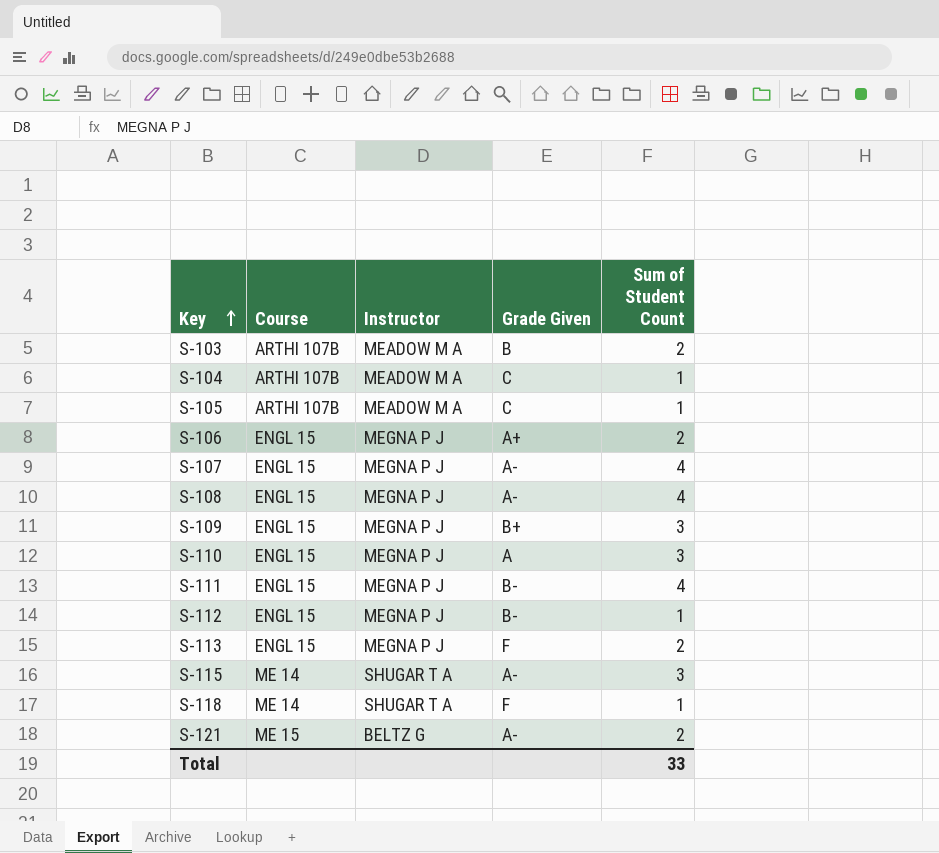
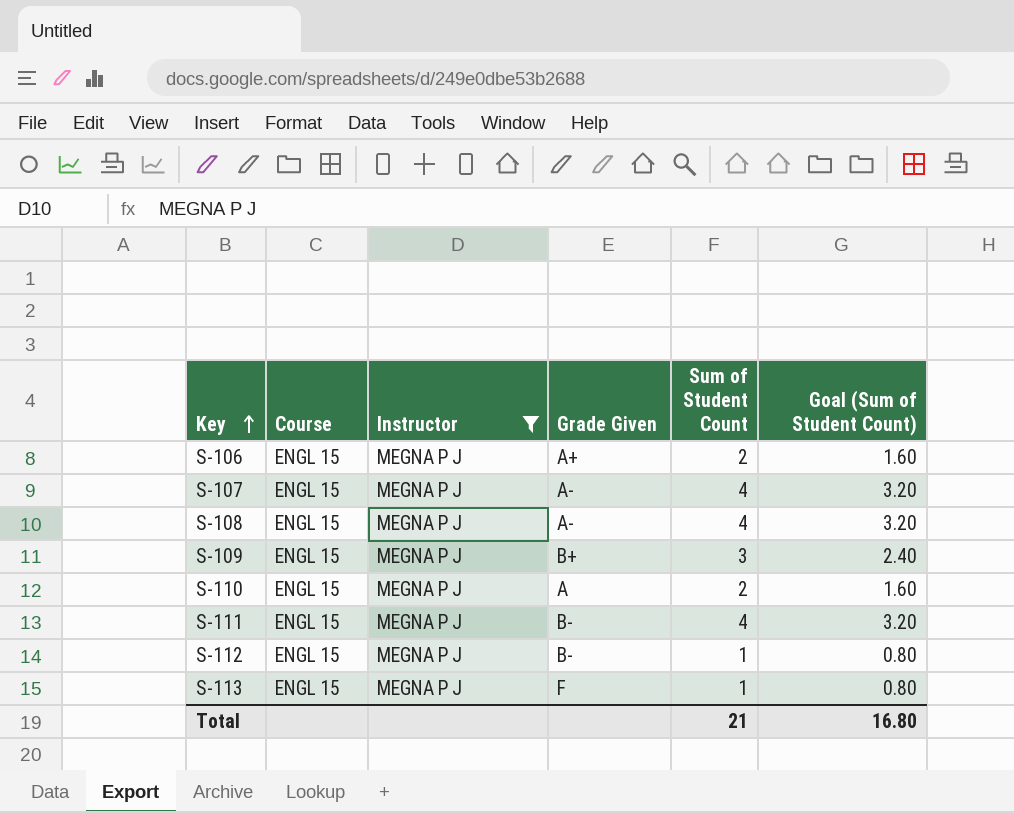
filter: none -> Instructor = MEGNA P J
column Goal (Sum of Student Count) | formula: none -> [Sum of Student Count] * 0.8
S-110 | Sum of Student Count: 3 -> 2
S-113 | Sum of Student Count: 2 -> 1
Total | Sum of Student Count: 33 -> 21

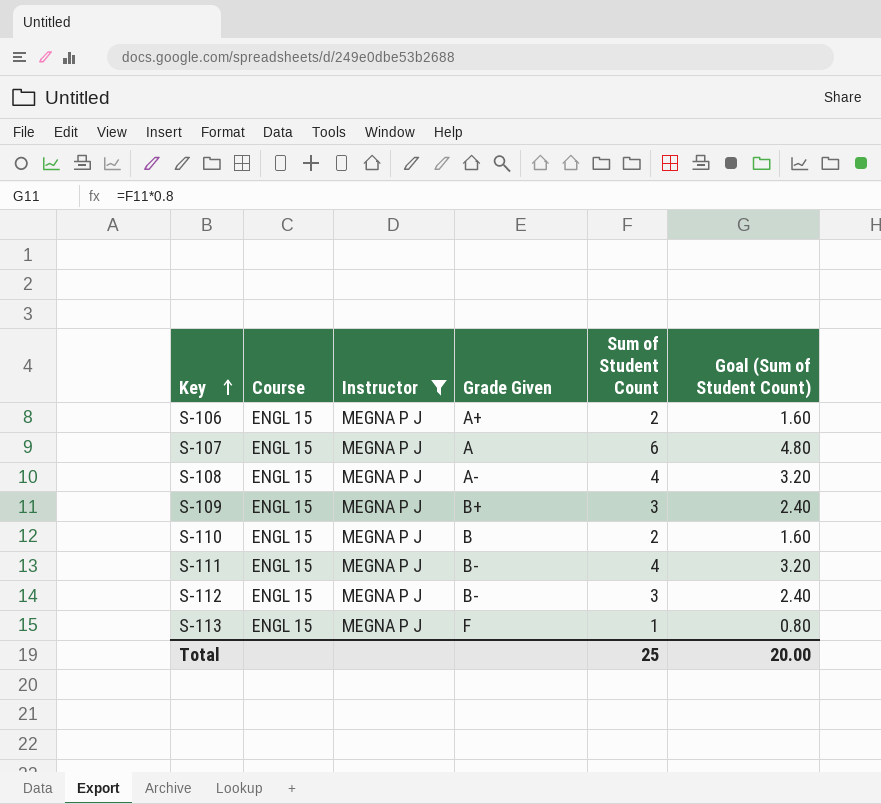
S-107 | Grade Given: A- -> A
S-107 | Sum of Student Count: 4 -> 6
S-107 | Goal (Sum of Student Count): 3.20 -> 4.80
S-110 | Grade Given: A -> B
S-112 | Sum of Student Count: 1 -> 3
S-112 | Goal (Sum of Student Count): 0.80 -> 2.40
Total | Sum of Student Count: 21 -> 25
Total | Goal (Sum of Student Count): 16.80 -> 20.00

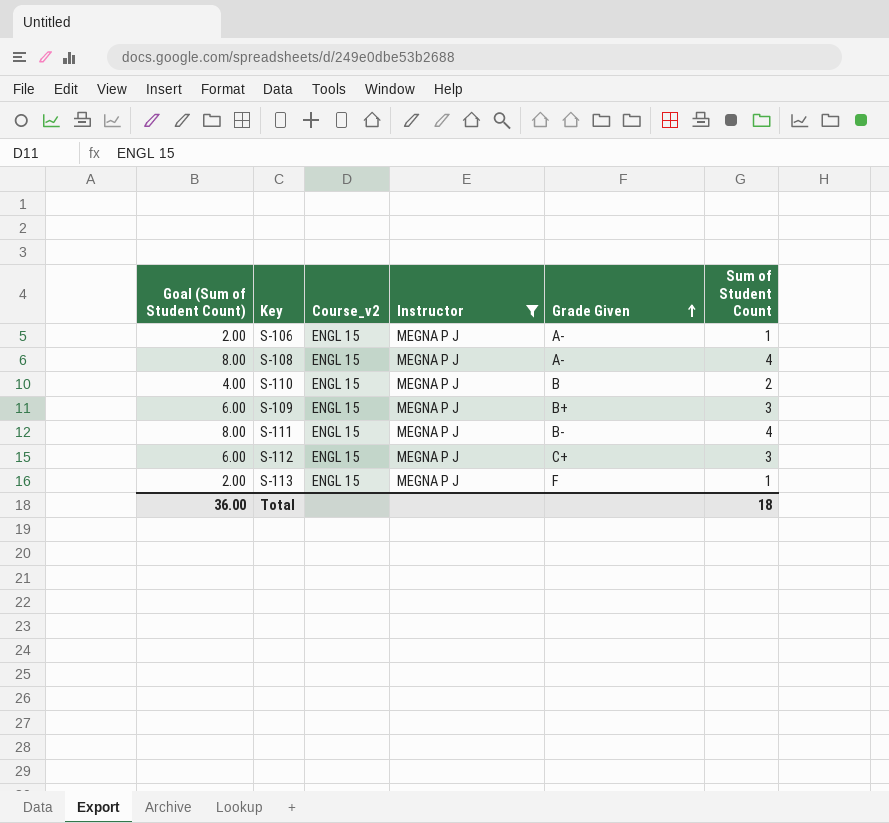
row order: Key ascending -> Grade Given ascending
column Goal (Sum of Student Count) | formula: [Sum of Student Count] * 0.8 -> [Sum of Student Count] * 2
column Goal (Sum of Student Count) | position: 6 -> 1
column name: Course -> Course_v2
row S-107: ENGL 15 | MEGNA P J | A | 6 | 4.80 -> none
S-106 | Grade Given: A+ -> A-
S-106 | Sum of Student Count: 2 -> 1
S-112 | Grade Given: B- -> C+
Total | Goal (Sum of Student Count): 20.00 -> 36.00
Total | Sum of Student Count: 25 -> 18

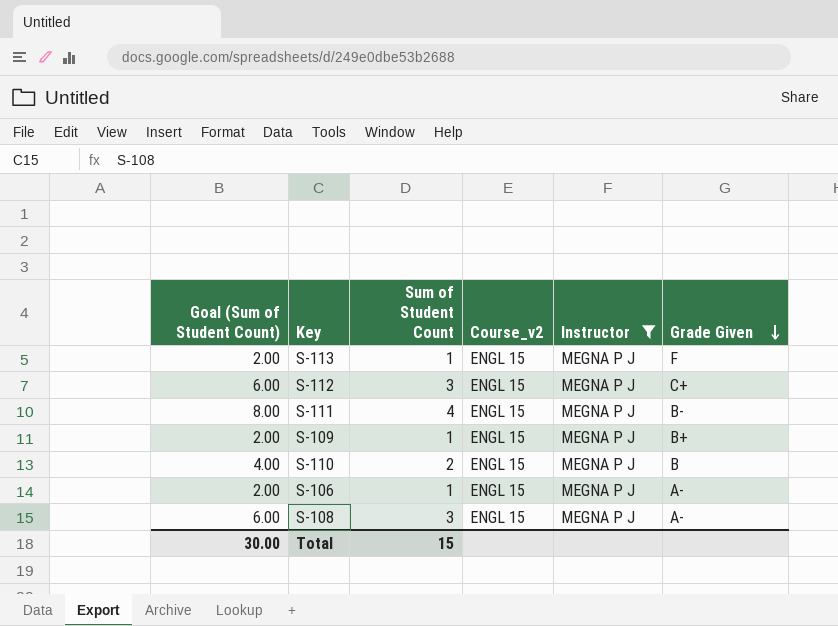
row order: Grade Given ascending -> Grade Given descending
column Sum of Student Count | position: 6 -> 3
S-109 | Goal (Sum of Student Count): 6.00 -> 2.00
S-109 | Sum of Student Count: 3 -> 1
S-108 | Goal (Sum of Student Count): 8.00 -> 6.00
S-108 | Sum of Student Count: 4 -> 3
Total | Goal (Sum of Student Count): 36.00 -> 30.00
Total | Sum of Student Count: 18 -> 15

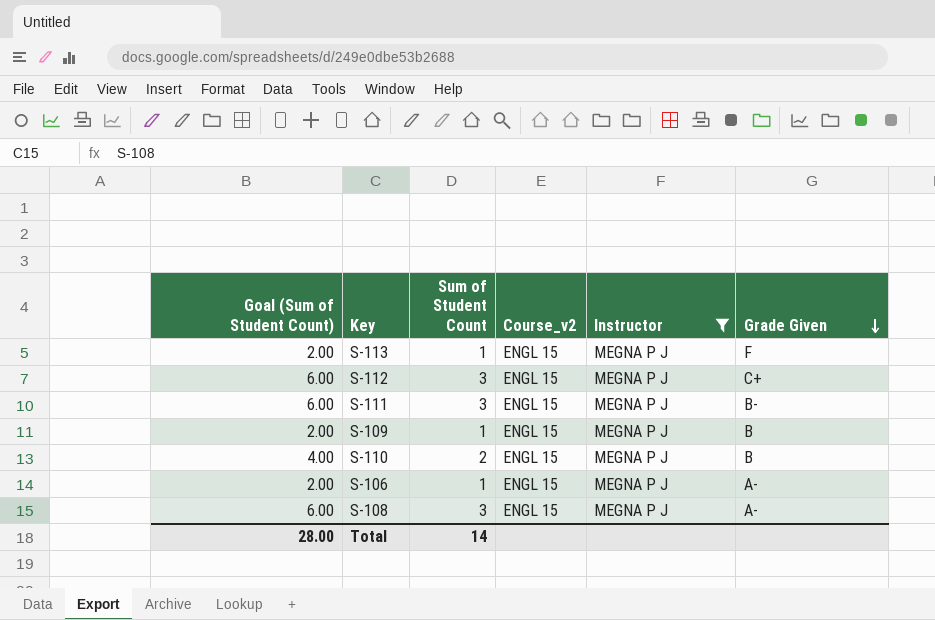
S-111 | Goal (Sum of Student Count): 8.00 -> 6.00
S-111 | Sum of Student Count: 4 -> 3
S-109 | Grade Given: B+ -> B
Total | Goal (Sum of Student Count): 30.00 -> 28.00
Total | Sum of Student Count: 15 -> 14

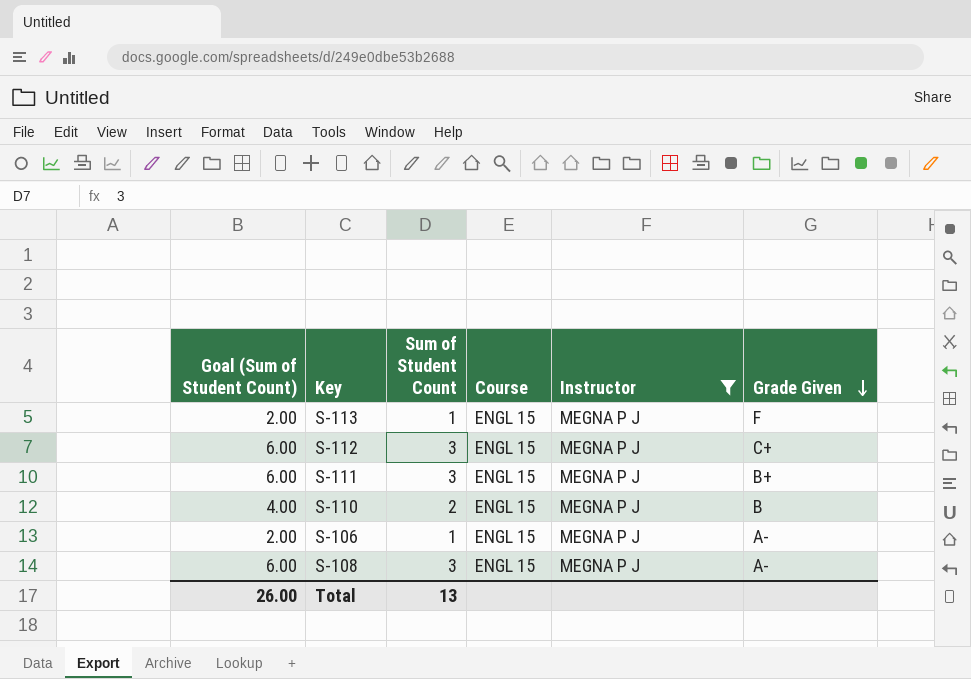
column name: Course_v2 -> Course
row S-109: 2.00 | 1 | ENGL 15 | MEGNA P J | B -> none
S-111 | Grade Given: B- -> B+
Total | Goal (Sum of Student Count): 28.00 -> 26.00
Total | Sum of Student Count: 14 -> 13

